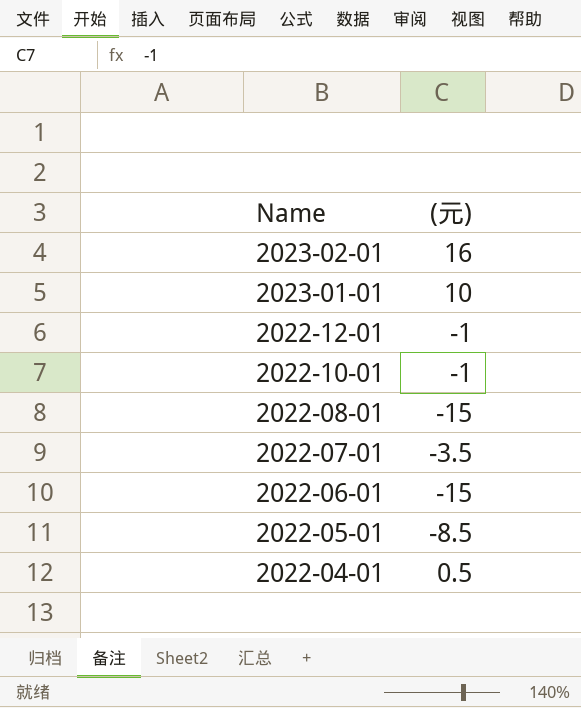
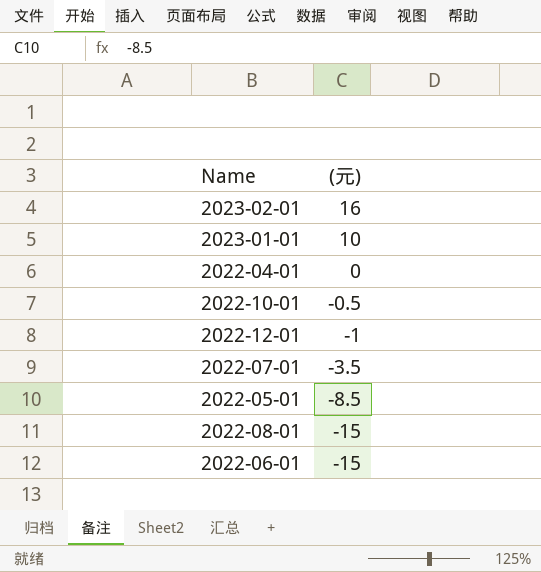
row order: Name descending -> (元) descending
2022-04-01 | (元): 0.5 -> 0
2022-10-01 | (元): -1 -> -0.5

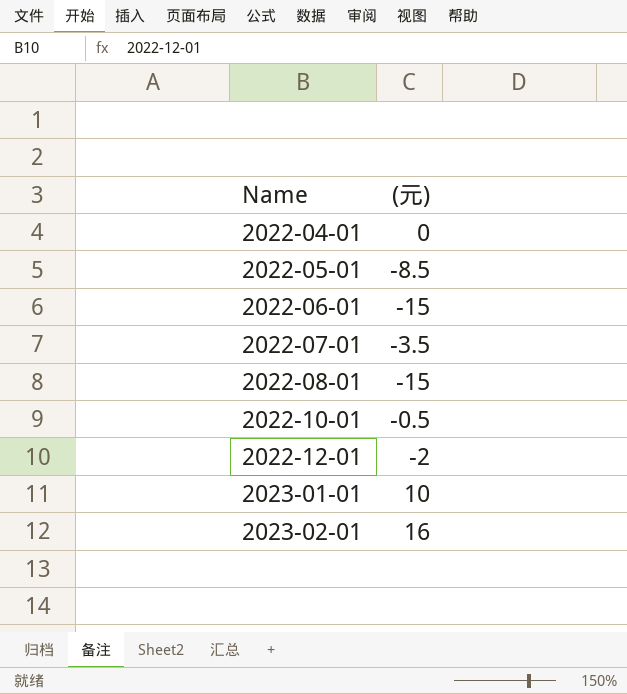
row order: (元) descending -> Name ascending
2022-12-01 | (元): -1 -> -2

